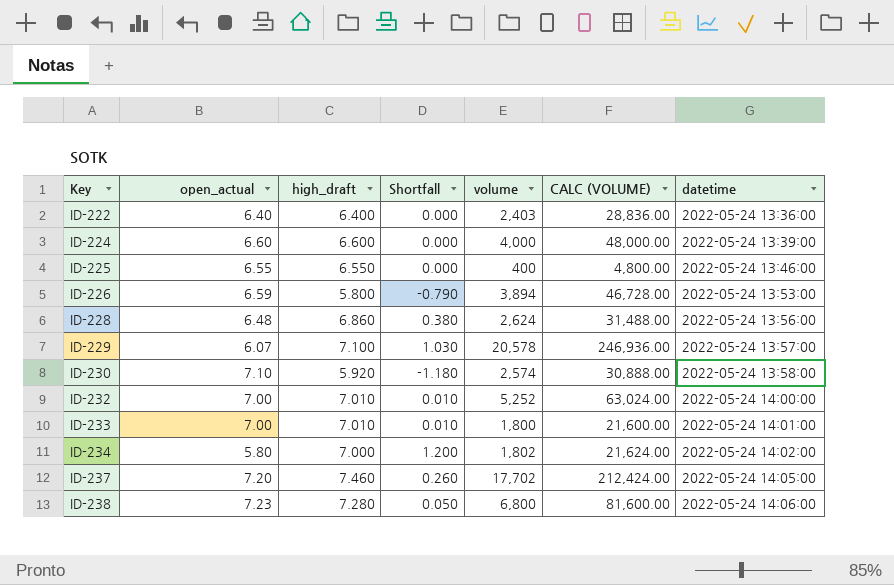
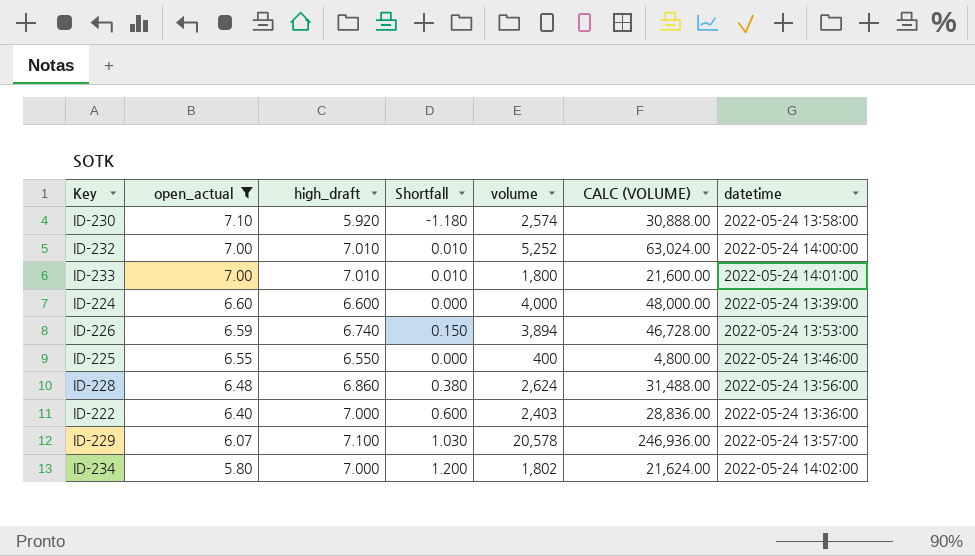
filter: none -> open_actual <= 7.10
row order: Key ascending -> open_actual descending
ID-226 | high_draft: 5.800 -> 6.740
ID-226 | Shortfall: -0.790 -> 0.150
ID-222 | high_draft: 6.400 -> 7.000
ID-222 | Shortfall: 0.000 -> 0.600

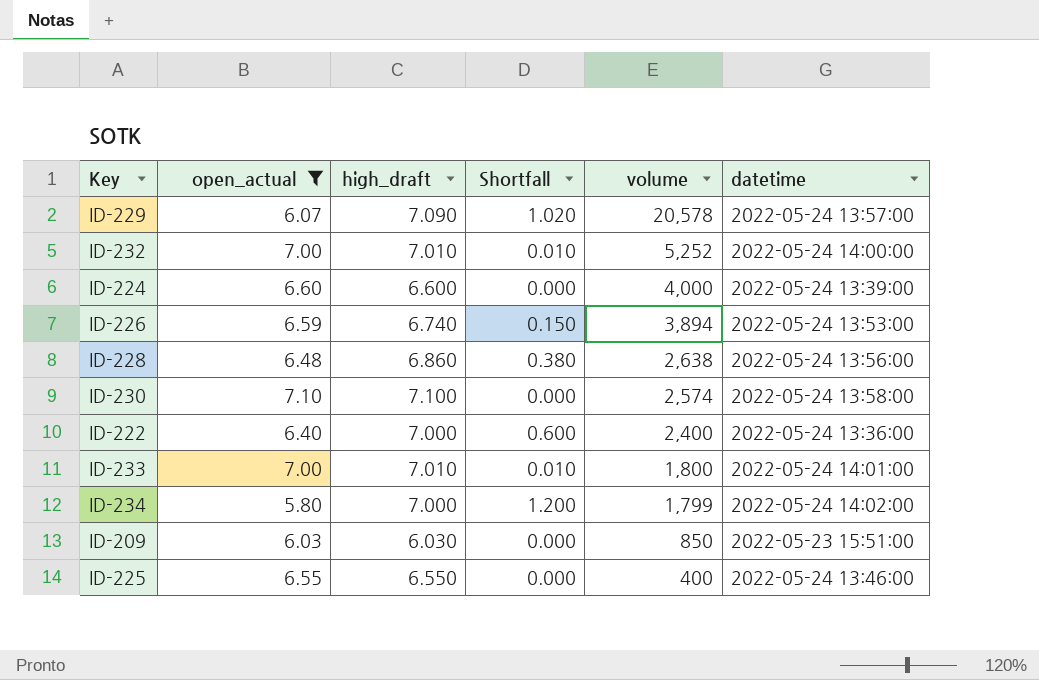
row order: open_actual descending -> volume descending
column CALC (VOLUME) | formula: [volume] * 12 -> none
ID-229 | high_draft: 7.100 -> 7.090
ID-229 | Shortfall: 1.030 -> 1.020
ID-228 | volume: 2,624 -> 2,638
ID-230 | high_draft: 5.920 -> 7.100
ID-230 | Shortfall: -1.180 -> 0.000
ID-222 | volume: 2,403 -> 2,400
ID-234 | volume: 1,802 -> 1,799
row ID-209: none -> 6.03 | 6.030 | 0.000 | 850 | 2022-05-23 15:51:00

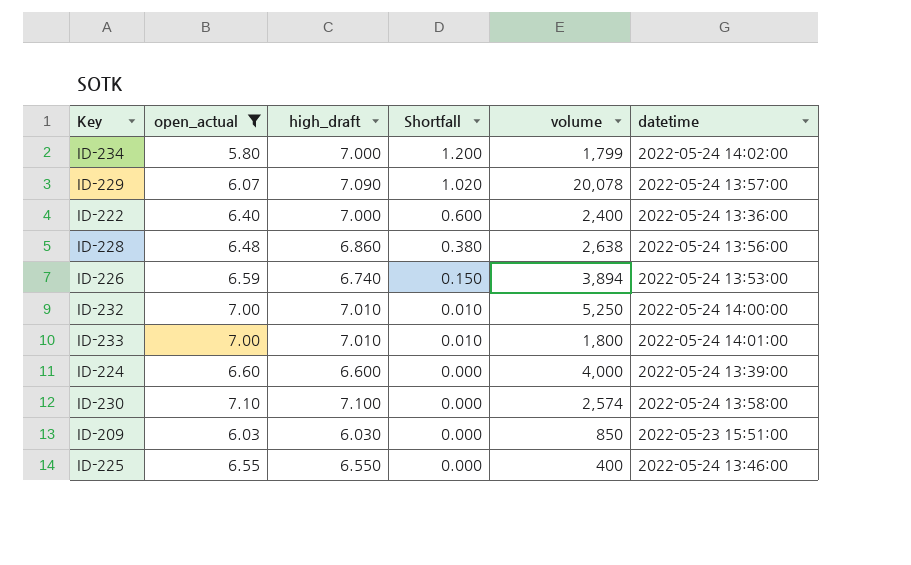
row order: volume descending -> Shortfall descending
ID-229 | volume: 20,578 -> 20,078
ID-232 | volume: 5,252 -> 5,250

